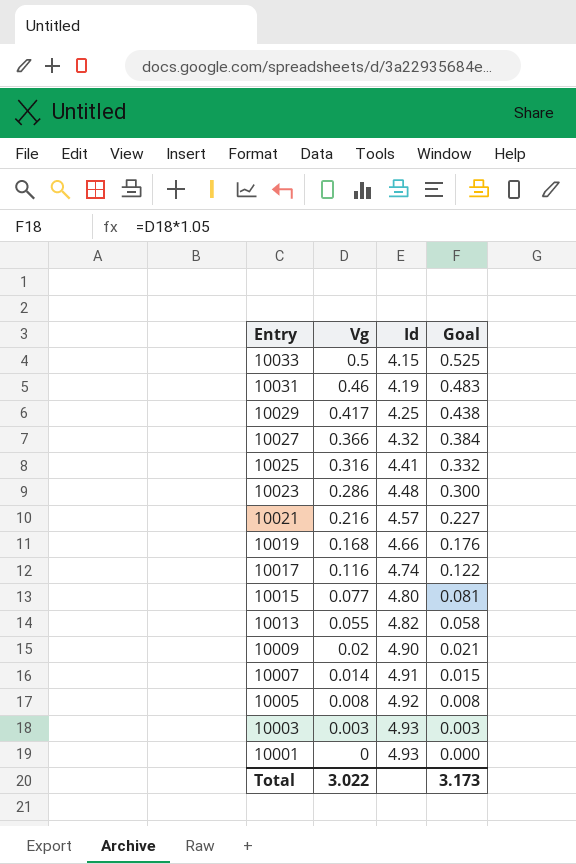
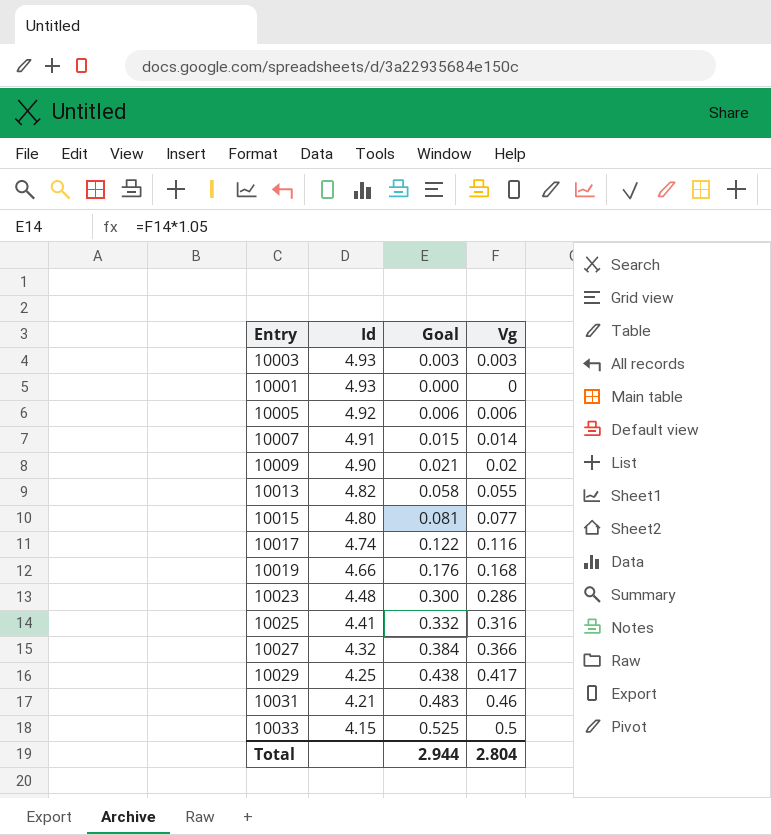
row order: Entry descending -> Id descending
column Vg | position: 2 -> 4
row 10021: 0.216 | 4.57 | 0.227 -> none
10005 | Goal: 0.008 -> 0.006
10005 | Vg: 0.008 -> 0.006
10031 | Id: 4.19 -> 4.21
Total | Goal: 3.173 -> 2.944
Total | Vg: 3.022 -> 2.804

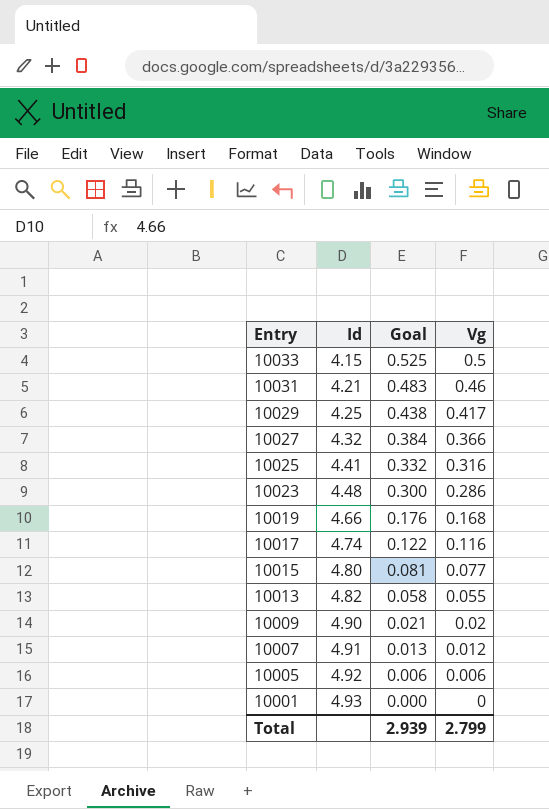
row order: Id descending -> Entry descending
row 10003: 4.93 | 0.003 | 0.003 -> none
10007 | Goal: 0.015 -> 0.013
10007 | Vg: 0.014 -> 0.012
Total | Goal: 2.944 -> 2.939
Total | Vg: 2.804 -> 2.799

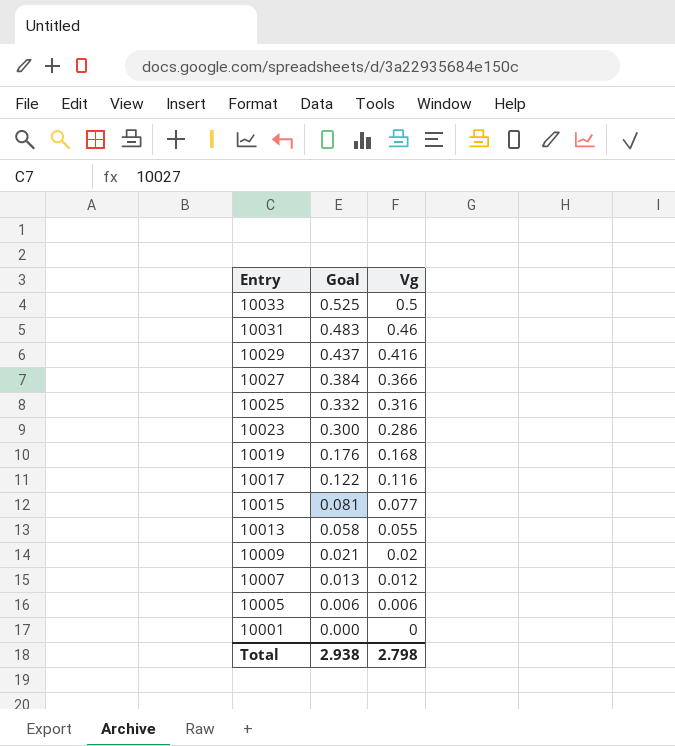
column Id | position: 2 -> none
10029 | Goal: 0.438 -> 0.437
10029 | Vg: 0.417 -> 0.416
Total | Goal: 2.939 -> 2.938
Total | Vg: 2.799 -> 2.798

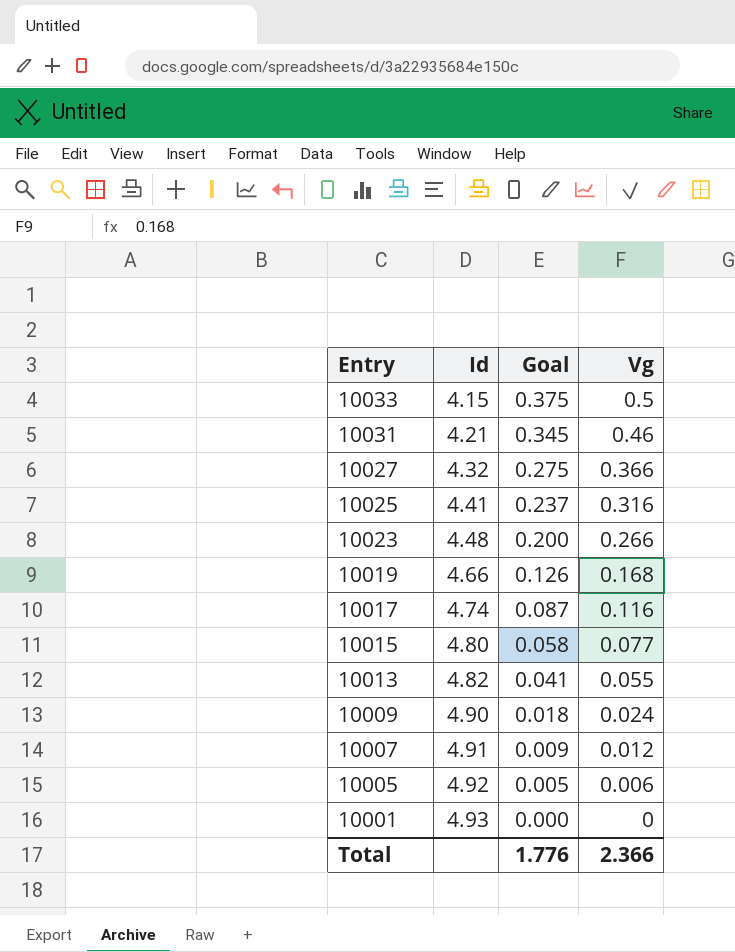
column Id | position: none -> 2
column Goal | formula: [Vg] * 1.05 -> [Vg] * 0.75
row 10029: 0.437 | 0.416 -> none
10023 | Vg: 0.286 -> 0.266
10009 | Vg: 0.02 -> 0.024
Total | Goal: 2.938 -> 1.776
Total | Vg: 2.798 -> 2.366

